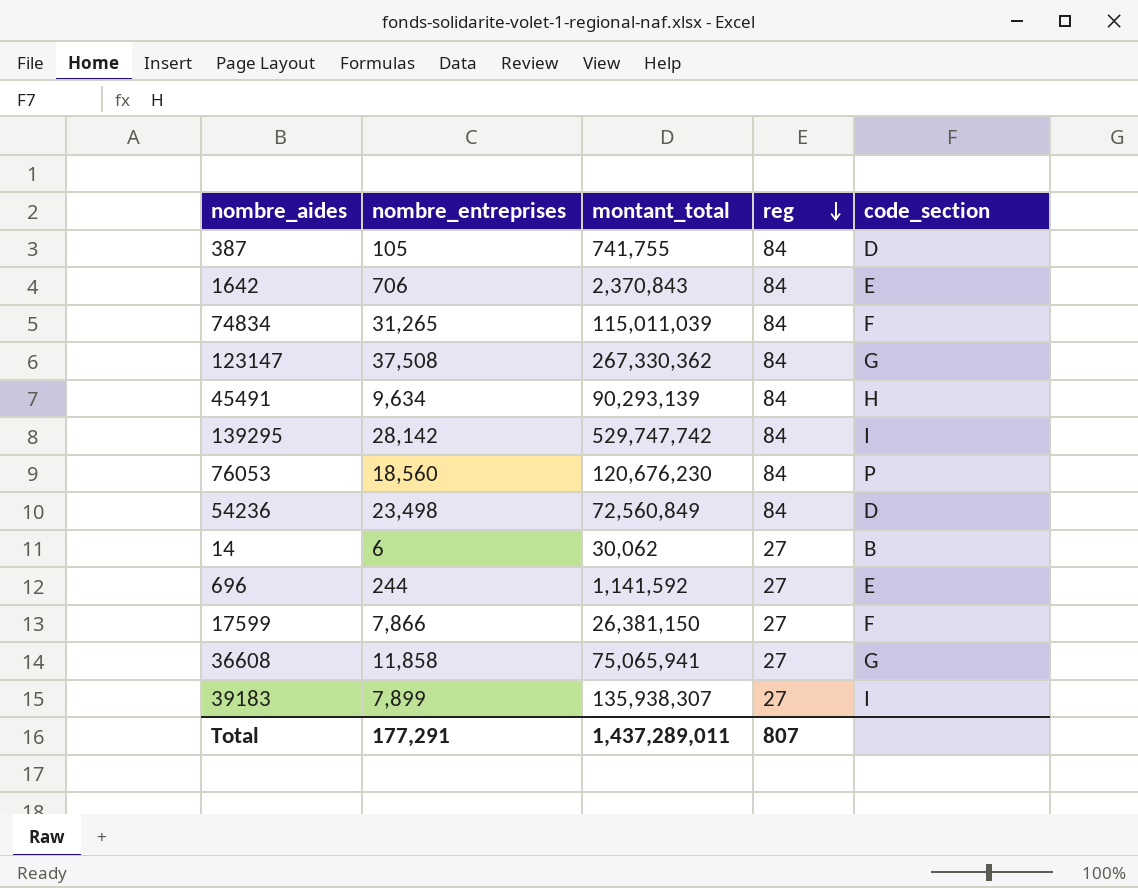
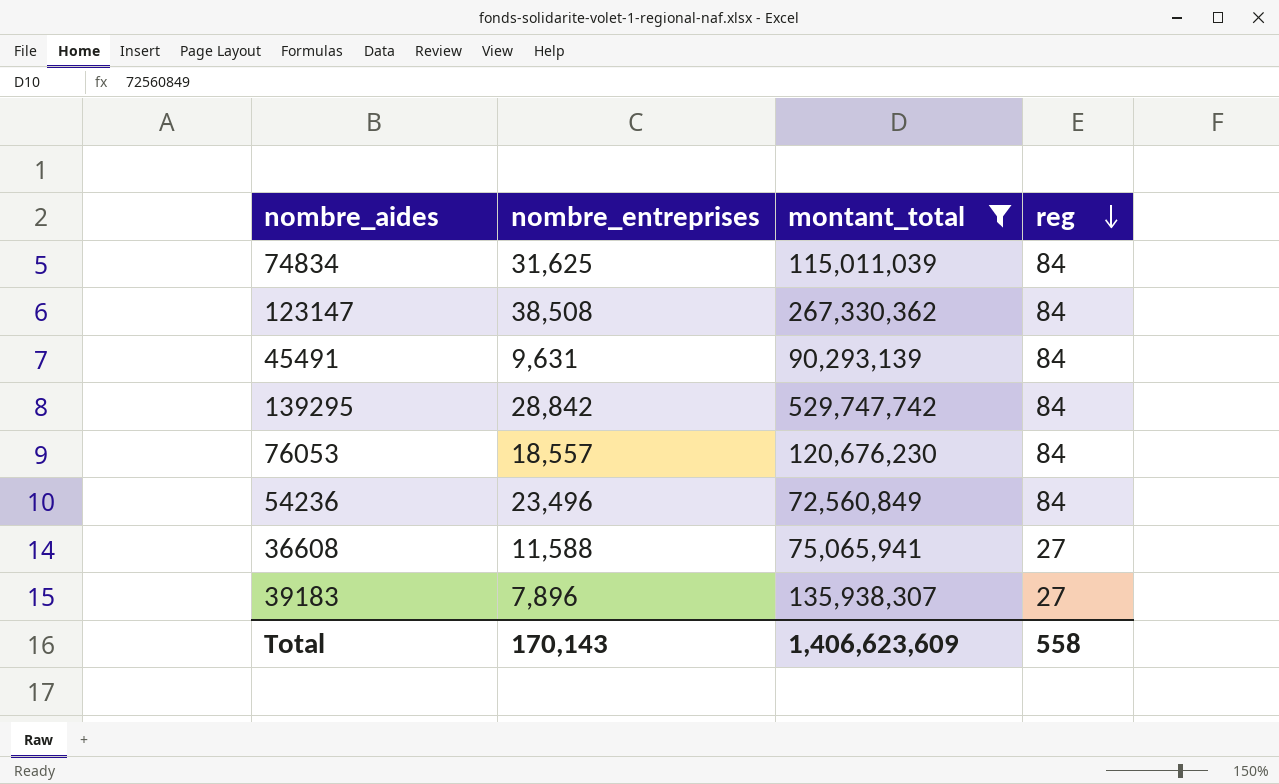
filter: none -> montant_total >= 72,560,849
column code_section | position: 5 -> none
74834 | nombre_entreprises: 31,265 -> 31,625
123147 | nombre_entreprises: 37,508 -> 38,508
45491 | nombre_entreprises: 9,634 -> 9,631
139295 | nombre_entreprises: 28,142 -> 28,842
76053 | nombre_entreprises: 18,560 -> 18,557
54236 | nombre_entreprises: 23,498 -> 23,496
36608 | nombre_entreprises: 11,858 -> 11,588
39183 | nombre_entreprises: 7,899 -> 7,896
Total | nombre_entreprises: 177,291 -> 170,143
Total | montant_total: 1,437,289,011 -> 1,406,623,609
Total | reg: 807 -> 558

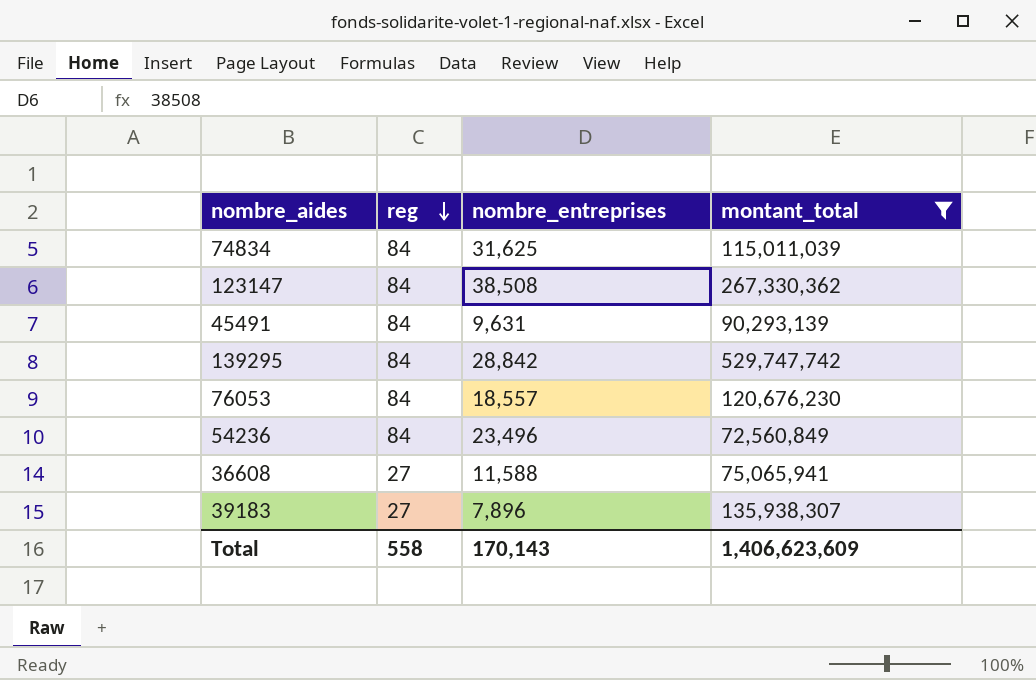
column reg | position: 4 -> 2

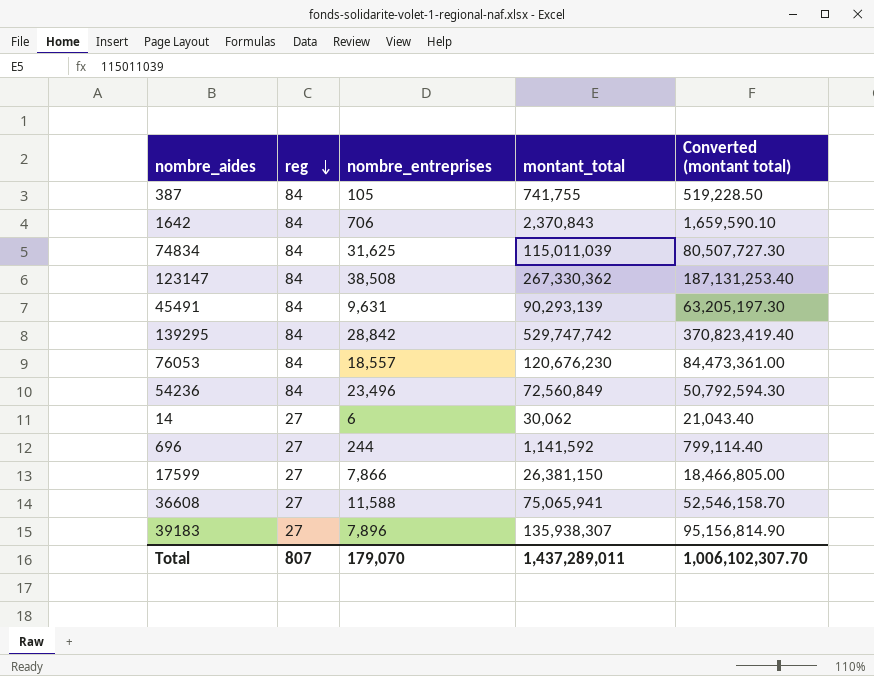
filter: montant_total >= 72,560,849 -> none
column Converted (montant total) | formula: none -> [montant_total] * 0.7
Total | reg: 558 -> 807
Total | nombre_entreprises: 170,143 -> 179,070
Total | montant_total: 1,406,623,609 -> 1,437,289,011

